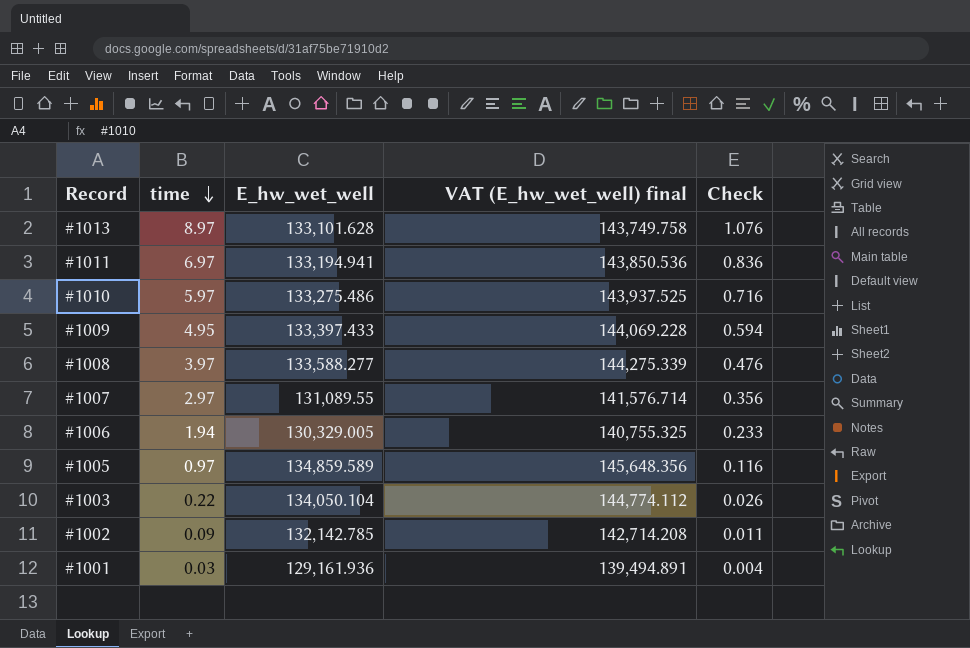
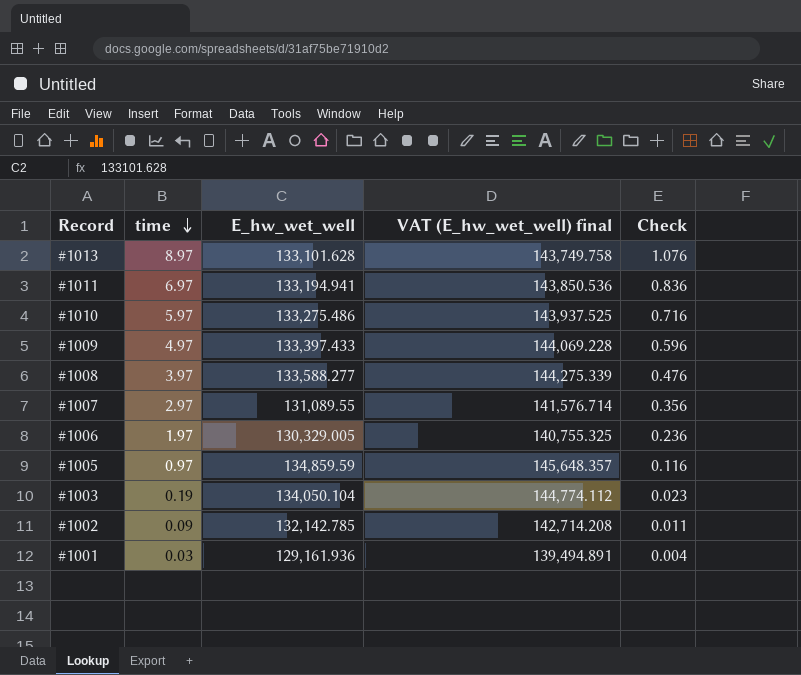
#1009 | time: 4.95 -> 4.97
#1009 | Check: 0.594 -> 0.596
#1006 | time: 1.94 -> 1.97
#1006 | Check: 0.233 -> 0.236
#1005 | E_hw_wet_well: 134,859.589 -> 134,859.59
#1005 | VAT (E_hw_wet_well) final: 145,648.356 -> 145,648.357
#1003 | time: 0.22 -> 0.19
#1003 | Check: 0.026 -> 0.023

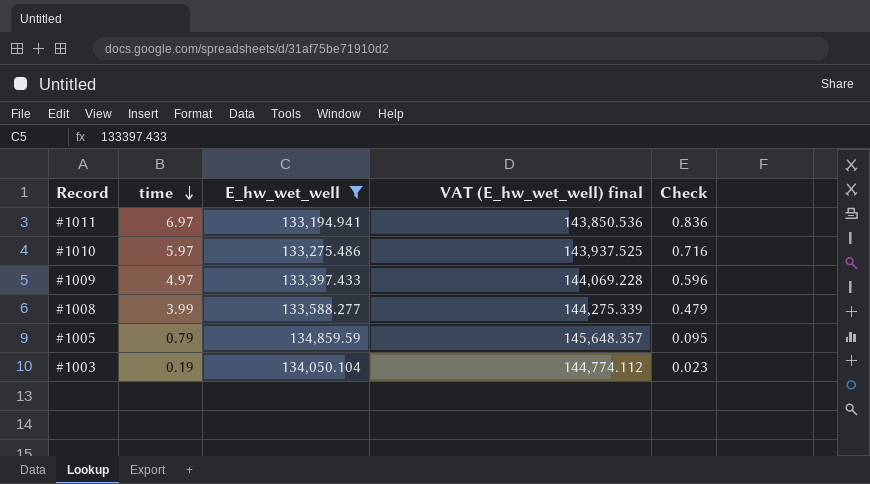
filter: none -> E_hw_wet_well >= 133,194.941
#1008 | time: 3.97 -> 3.99
#1008 | Check: 0.476 -> 0.479
#1005 | time: 0.97 -> 0.79
#1005 | Check: 0.116 -> 0.095

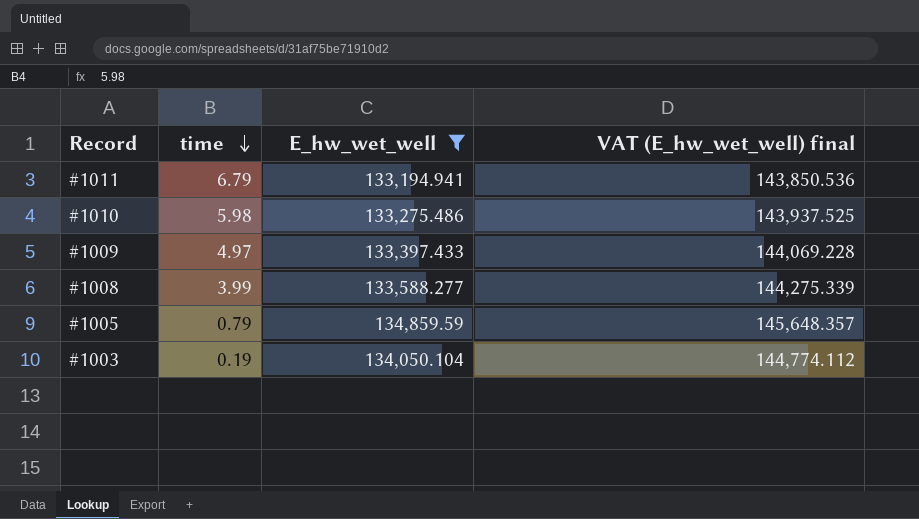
column Check | formula: [time] * 0.12 -> none
#1011 | time: 6.97 -> 6.79
#1010 | time: 5.97 -> 5.98

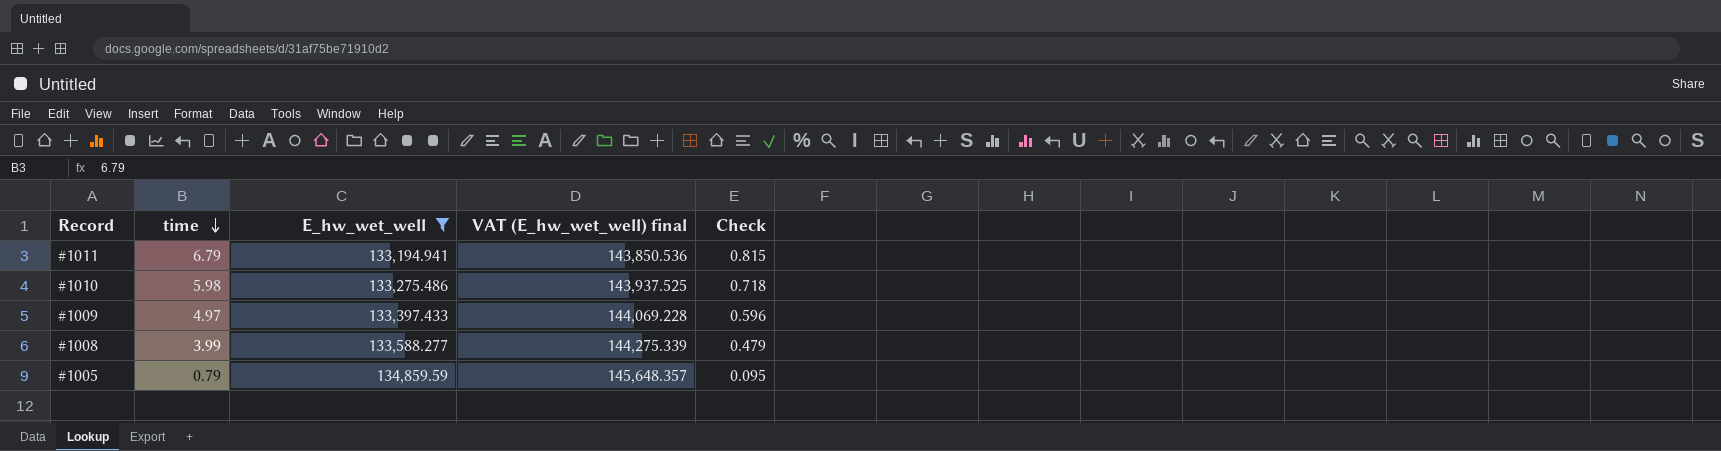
column Check | formula: none -> [time] * 0.12
row #1003: 0.19 | 134,050.104 | 144,774.112 -> none

